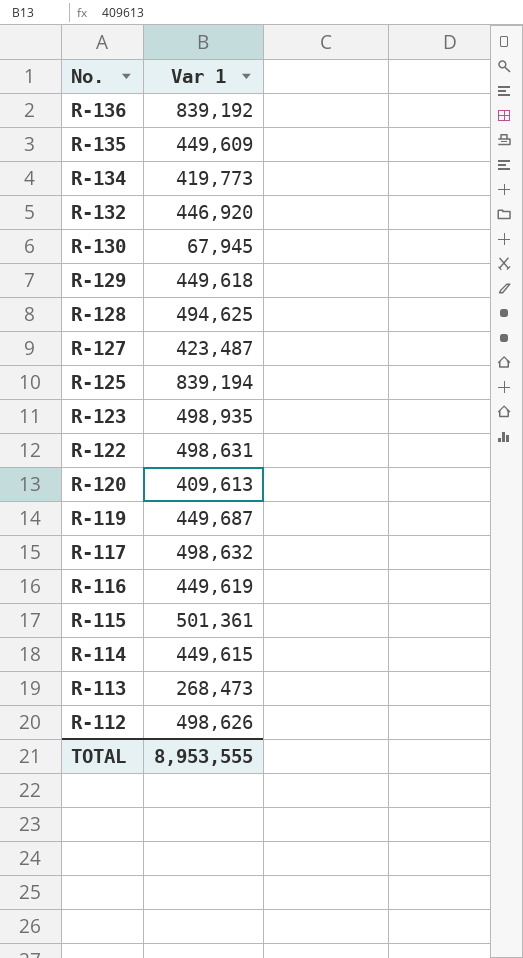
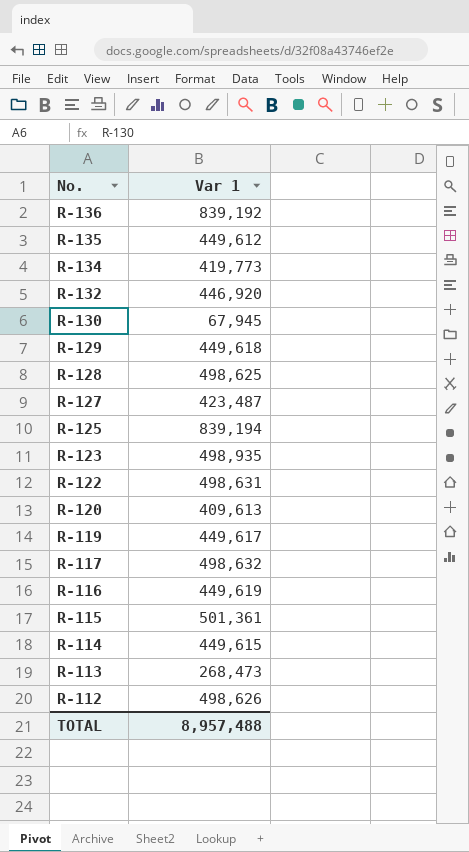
R-135 | Var 1: 449,609 -> 449,612
R-128 | Var 1: 494,625 -> 498,625
R-119 | Var 1: 449,687 -> 449,617
TOTAL | Var 1: 8,953,555 -> 8,957,488

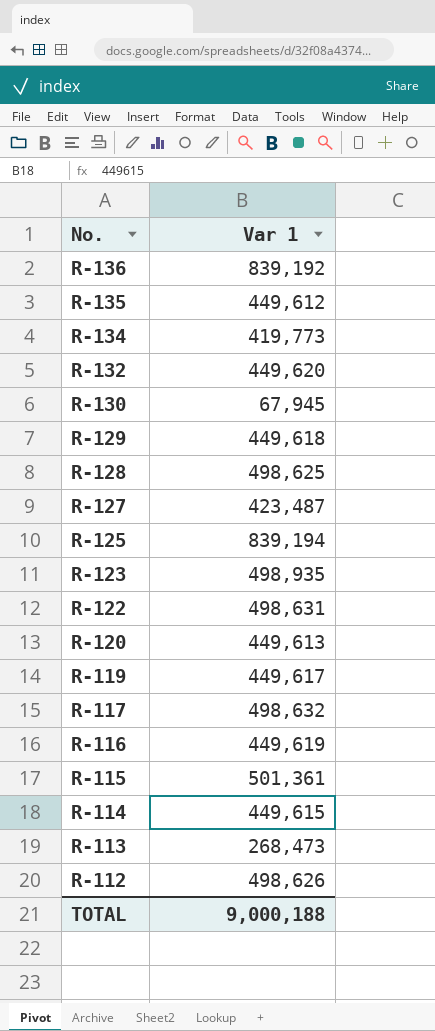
R-132 | Var 1: 446,920 -> 449,620
R-120 | Var 1: 409,613 -> 449,613
TOTAL | Var 1: 8,957,488 -> 9,000,188

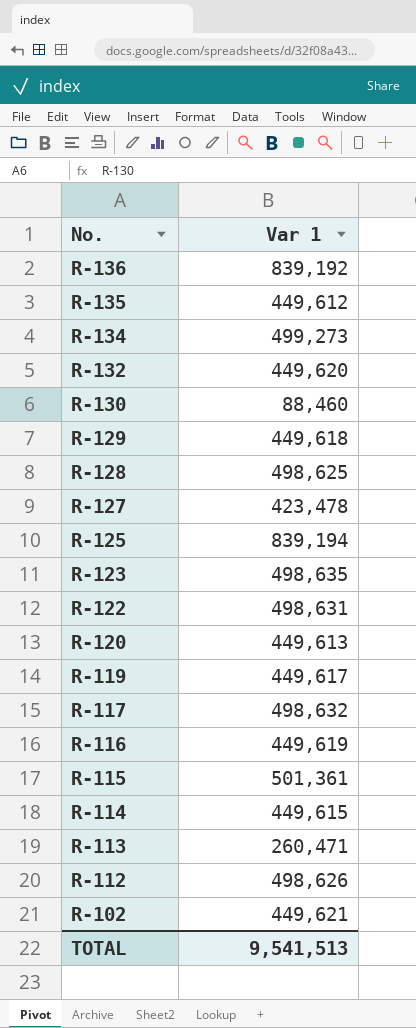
R-134 | Var 1: 419,773 -> 499,273
R-130 | Var 1: 67,945 -> 88,460
R-127 | Var 1: 423,487 -> 423,478
R-123 | Var 1: 498,935 -> 498,635
R-113 | Var 1: 268,473 -> 260,471
row R-102: none -> 449,621
TOTAL | Var 1: 9,000,188 -> 9,541,513

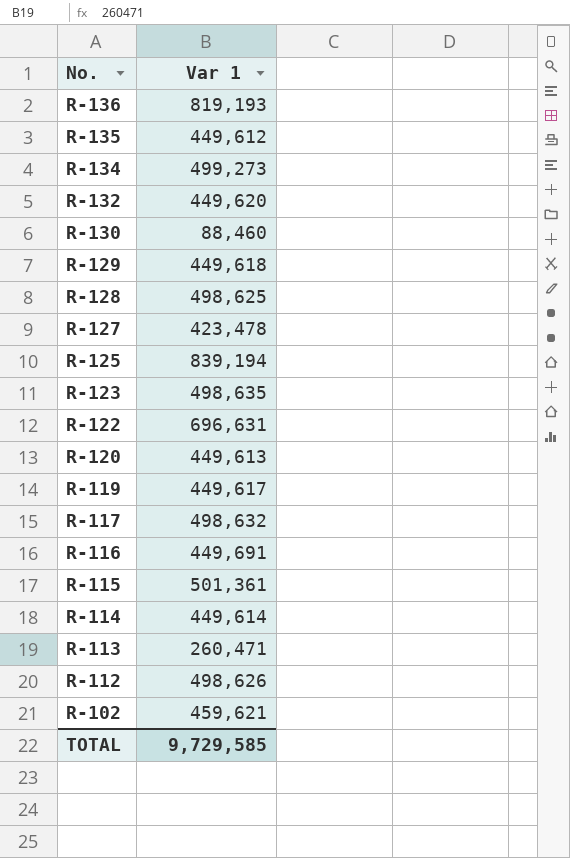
R-136 | Var 1: 839,192 -> 819,193
R-122 | Var 1: 498,631 -> 696,631
R-116 | Var 1: 449,619 -> 449,691
R-114 | Var 1: 449,615 -> 449,614
R-102 | Var 1: 449,621 -> 459,621
TOTAL | Var 1: 9,541,513 -> 9,729,585

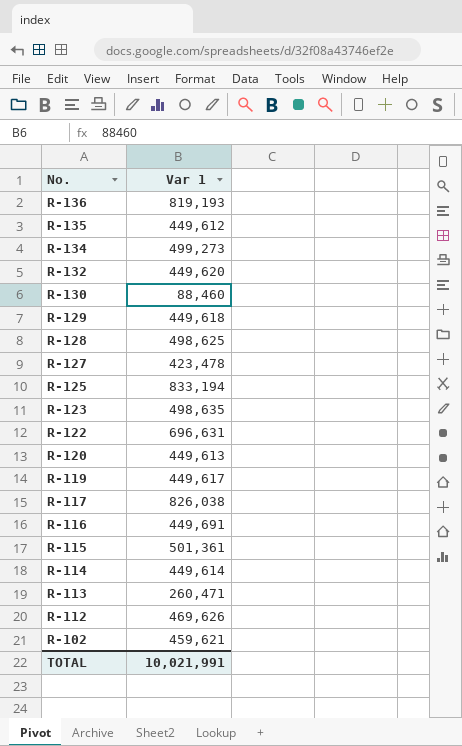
R-125 | Var 1: 839,194 -> 833,194
R-117 | Var 1: 498,632 -> 826,038
R-112 | Var 1: 498,626 -> 469,626
TOTAL | Var 1: 9,729,585 -> 10,021,991

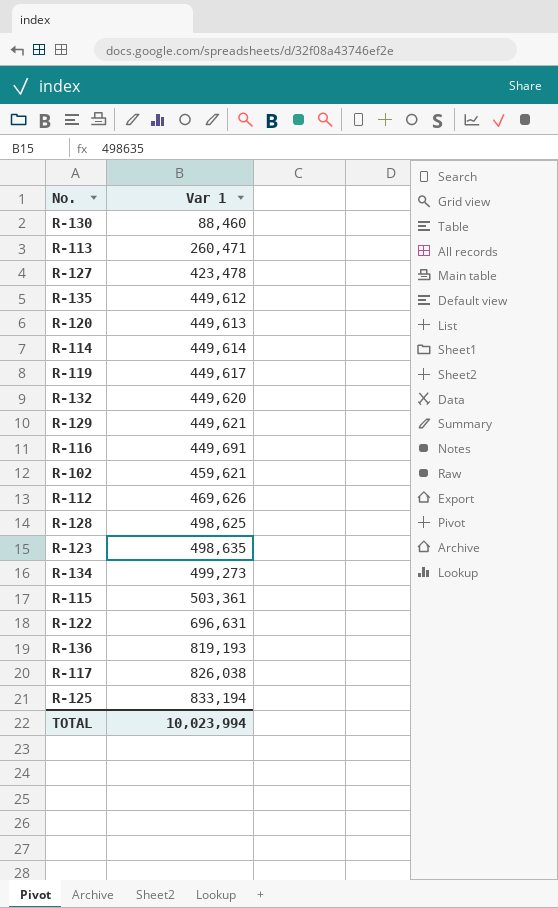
row order: No. descending -> Var 1 ascending
R-129 | Var 1: 449,618 -> 449,621
R-115 | Var 1: 501,361 -> 503,361
TOTAL | Var 1: 10,021,991 -> 10,023,994

